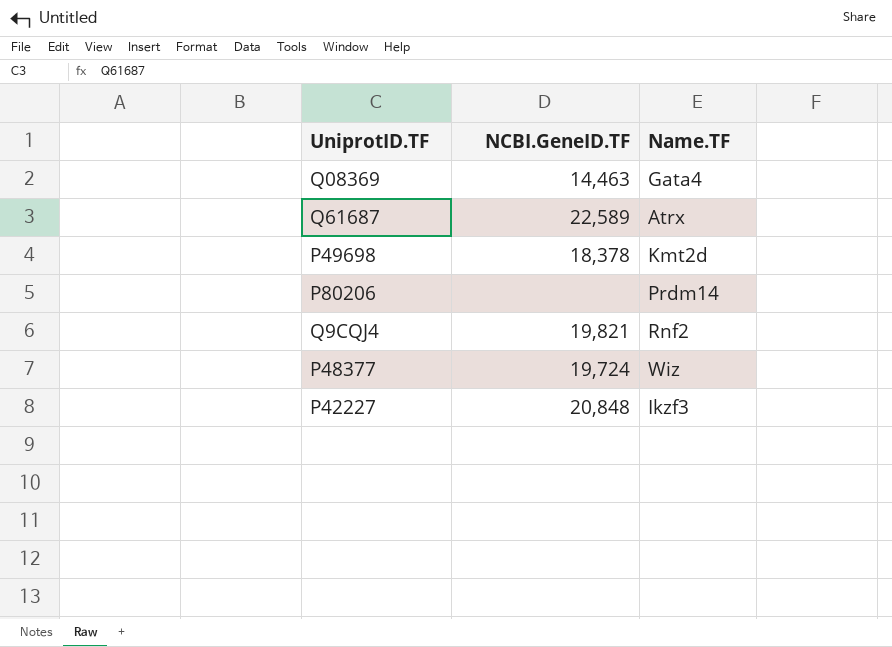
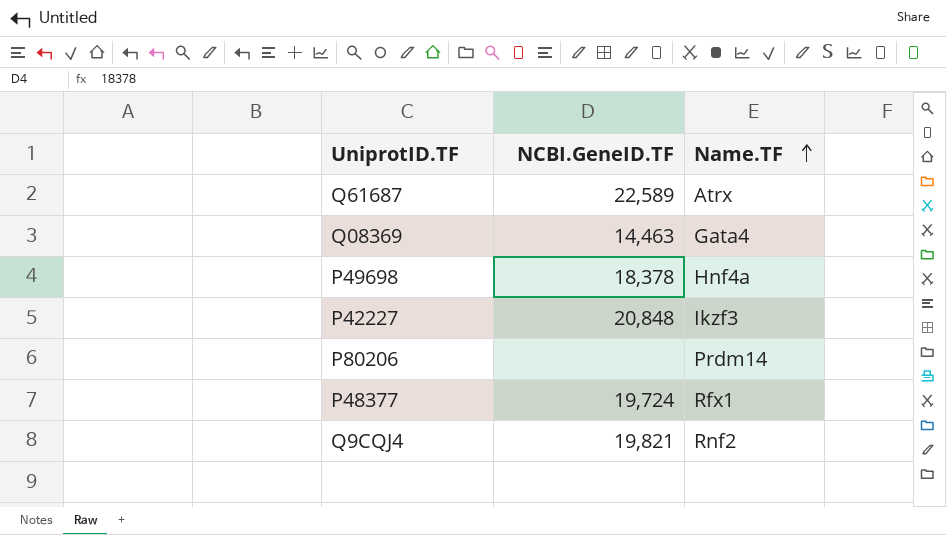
row order: none -> Name.TF ascending
P49698 | Name.TF: Kmt2d -> Hnf4a
P48377 | Name.TF: Wiz -> Rfx1

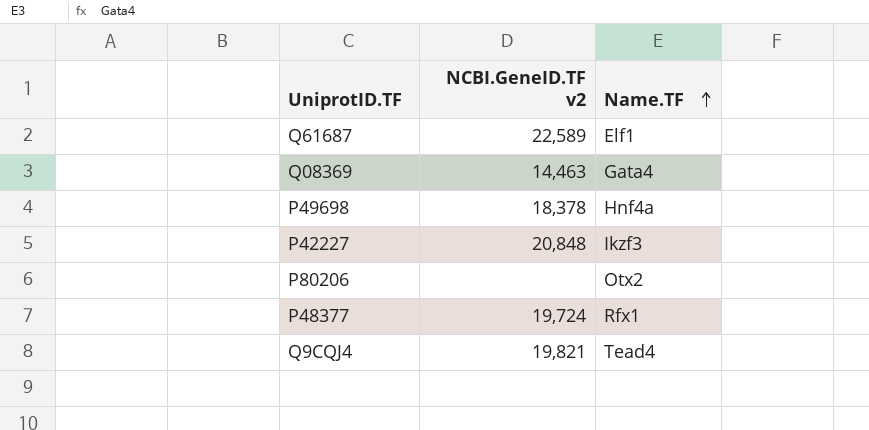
column name: NCBI.GeneID.TF -> NCBI.GeneID.TF v2
Q61687 | Name.TF: Atrx -> Elf1
P80206 | Name.TF: Prdm14 -> Otx2
Q9CQJ4 | Name.TF: Rnf2 -> Tead4

